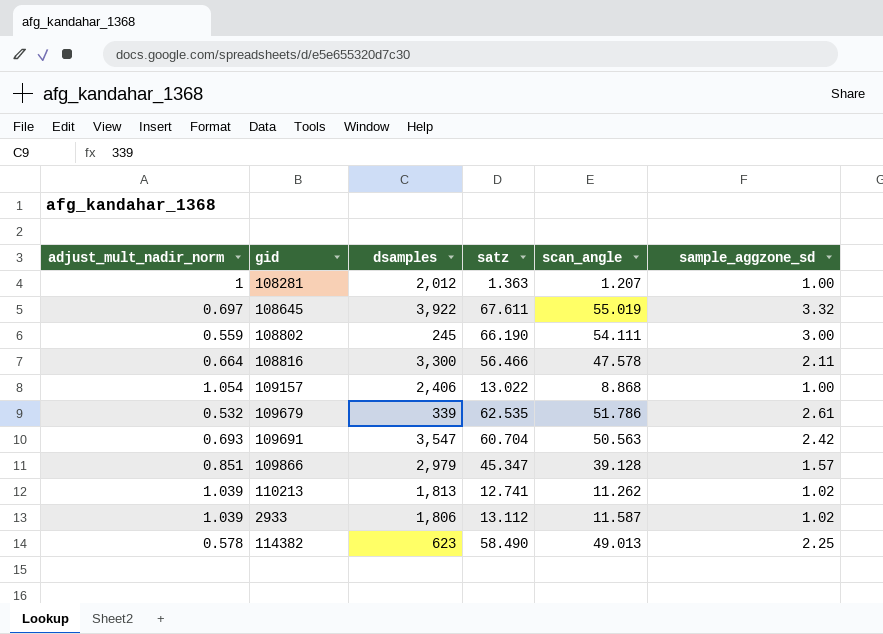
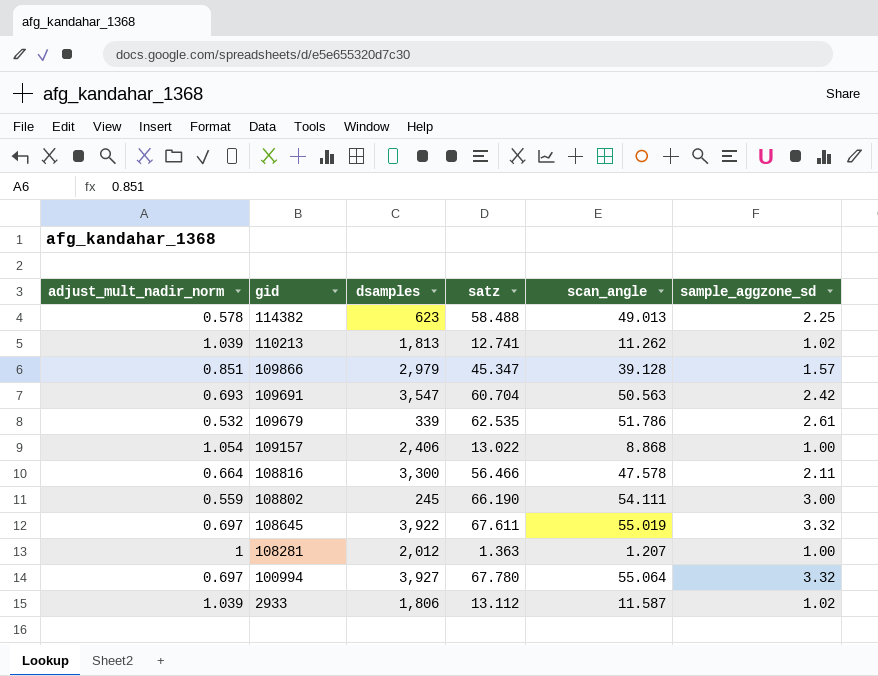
row order: none -> gid descending
114382 | satz: 58.490 -> 58.488
row 100994: none -> 0.697 | 3,927 | 67.780 | 55.064 | 3.32

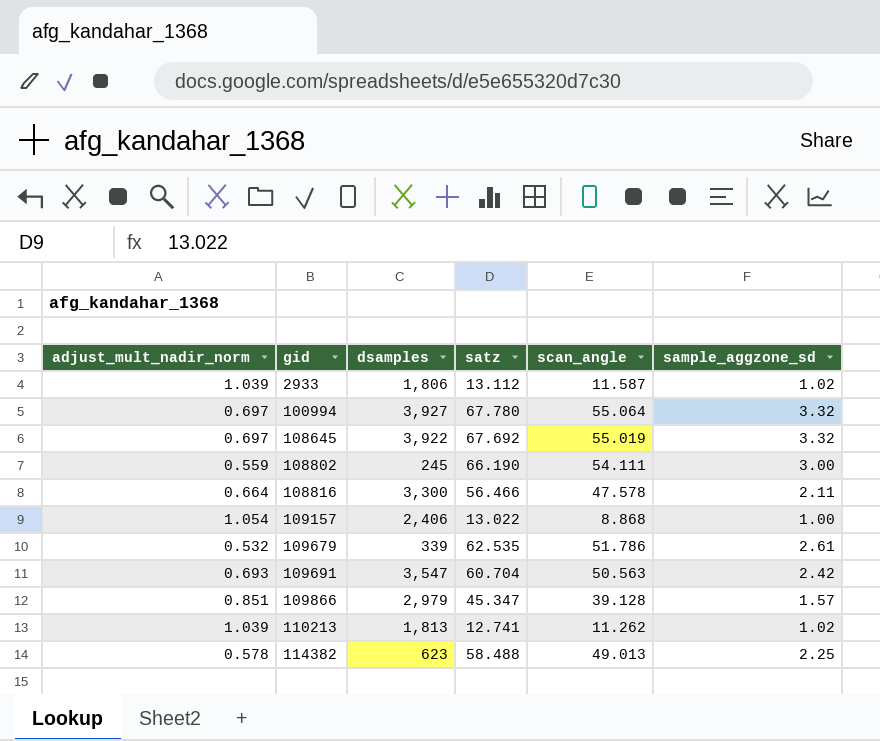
row order: gid descending -> gid ascending
row 108281: 1 | 2,012 | 1.363 | 1.207 | 1.00 -> none
108645 | satz: 67.611 -> 67.692

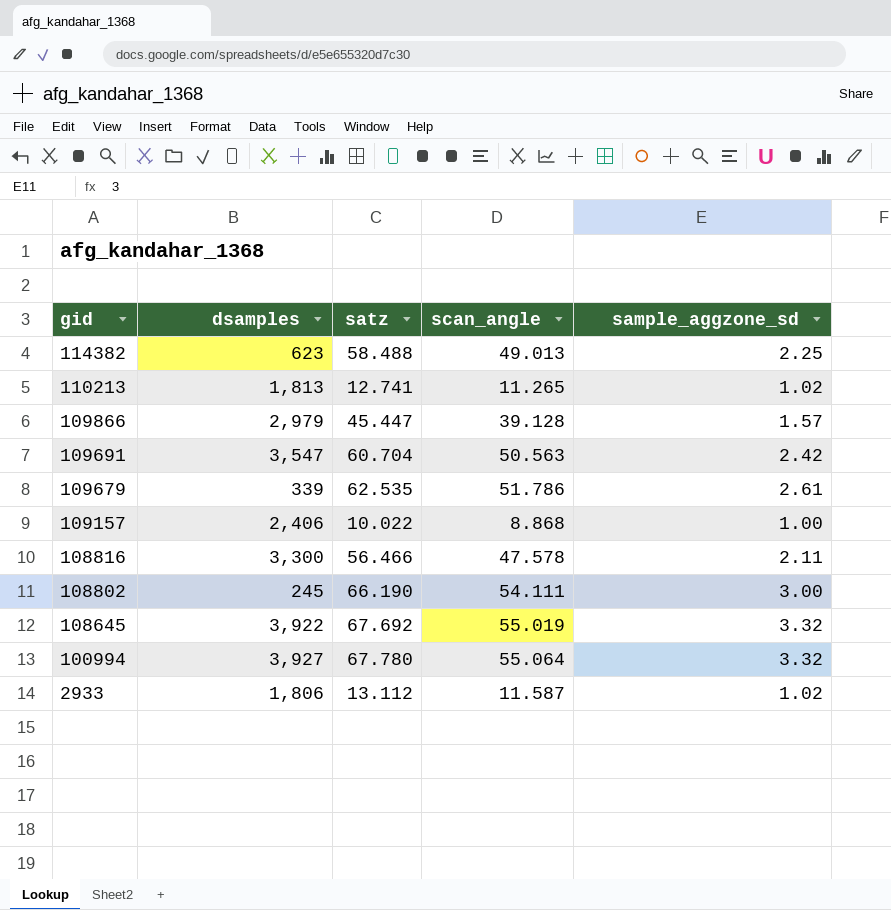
row order: gid ascending -> gid descending
column adjust_mult_nadir_norm | position: 1 -> none
110213 | scan_angle: 11.262 -> 11.265
109866 | satz: 45.347 -> 45.447
109157 | satz: 13.022 -> 10.022

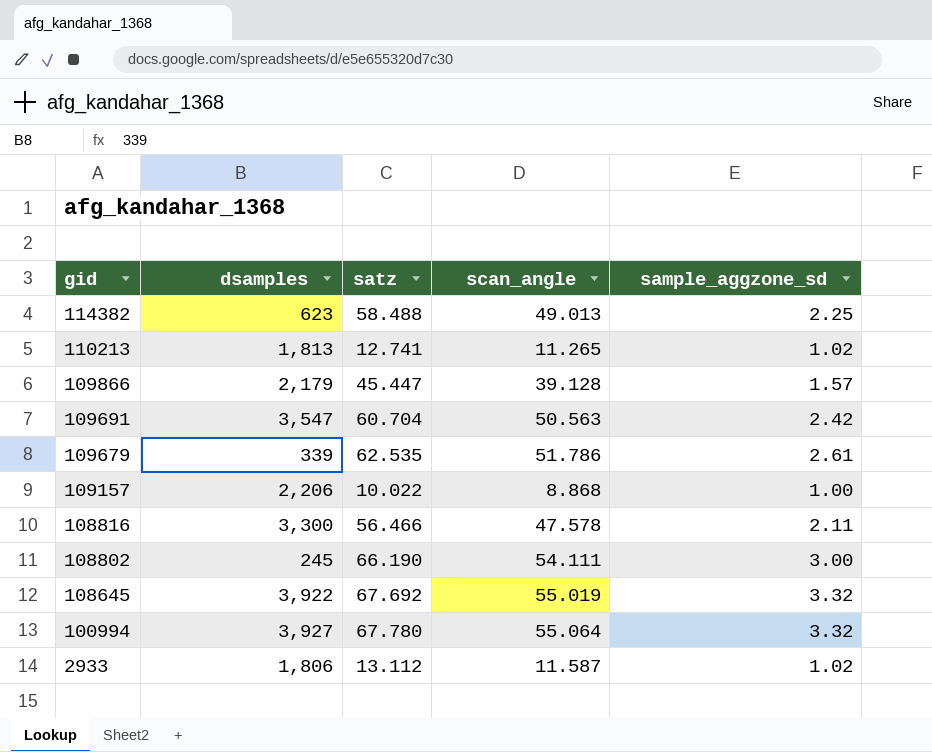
109866 | dsamples: 2,979 -> 2,179
109157 | dsamples: 2,406 -> 2,206

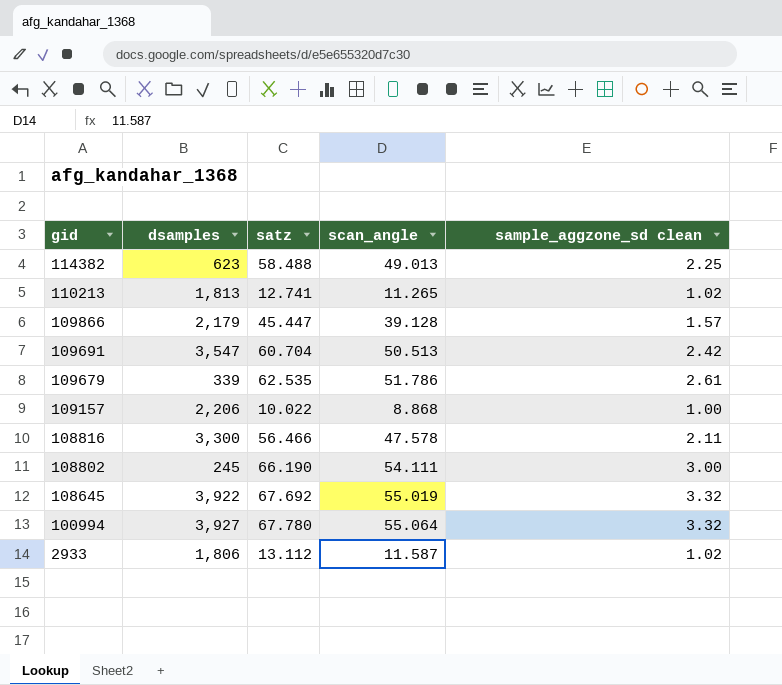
column name: sample_aggzone_sd -> sample_aggzone_sd clean
109691 | scan_angle: 50.563 -> 50.513

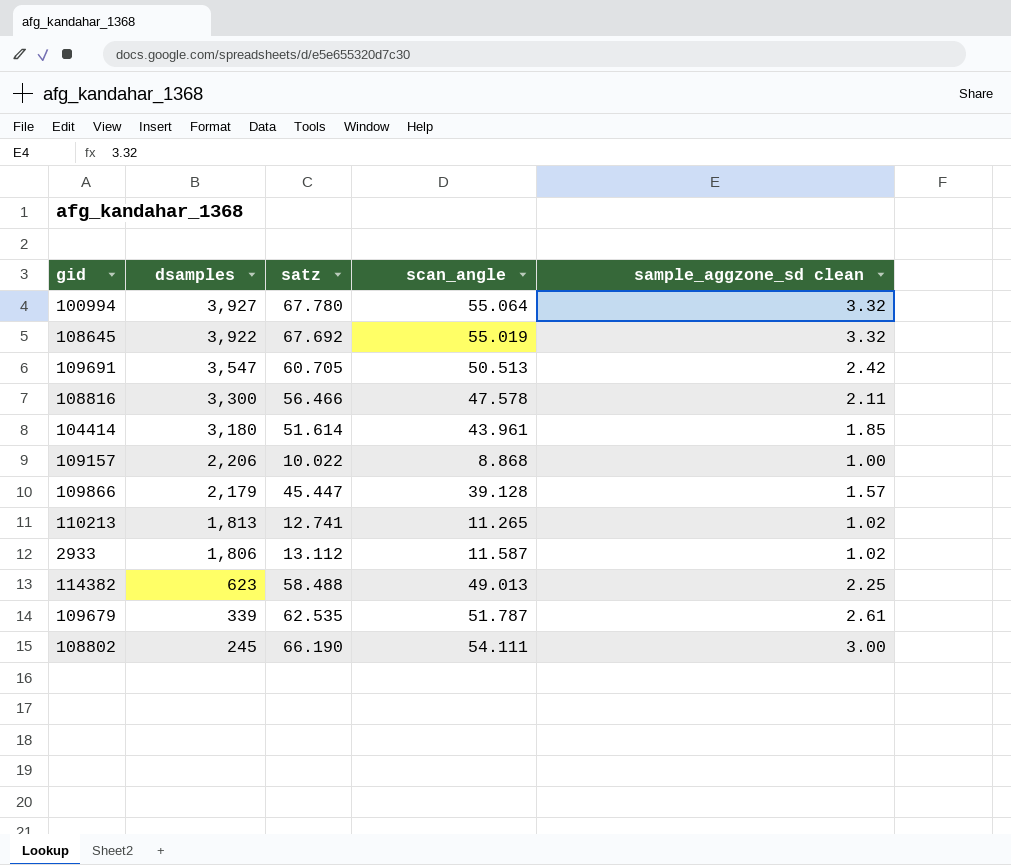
row order: gid descending -> dsamples descending
109691 | satz: 60.704 -> 60.705
row 104414: none -> 3,180 | 51.614 | 43.961 | 1.85
109679 | scan_angle: 51.786 -> 51.787

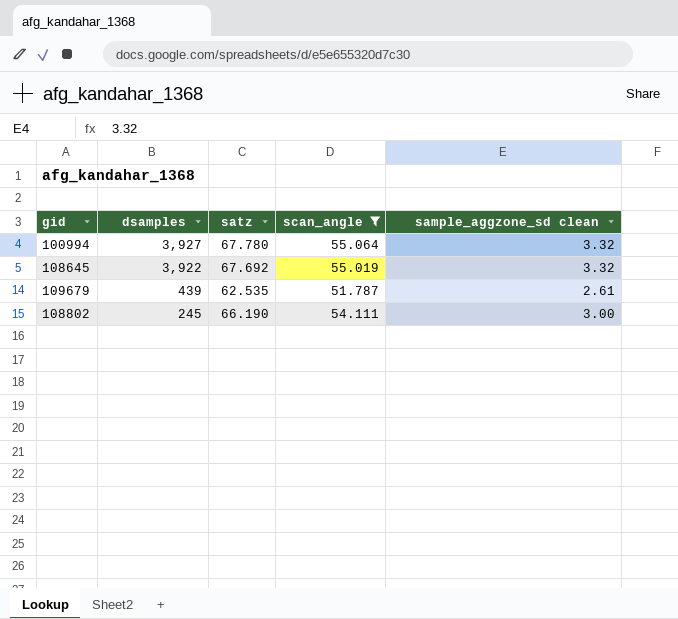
filter: none -> scan_angle >= 51.787
109679 | dsamples: 339 -> 439

